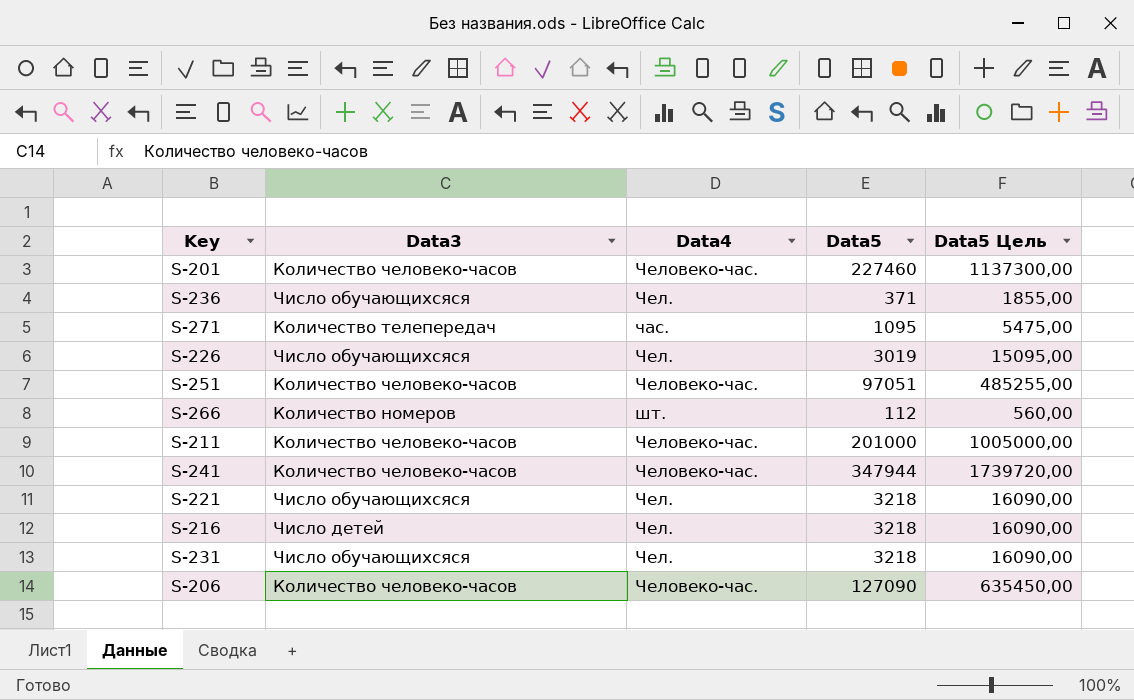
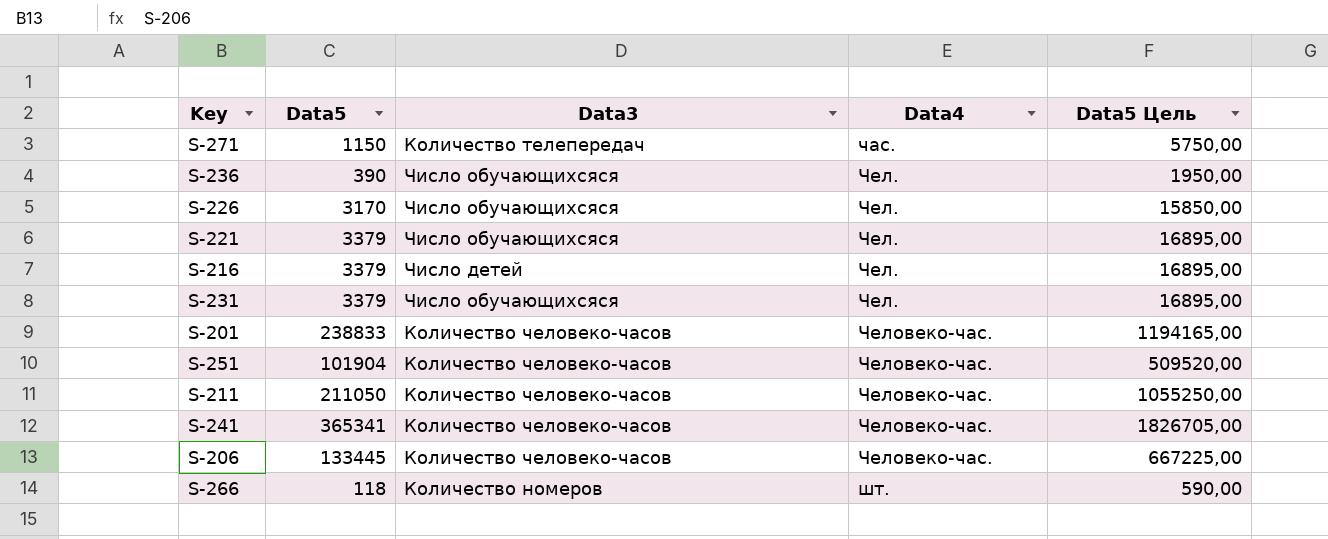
row order: none -> Data4 ascending
column Data5 | position: 4 -> 2
S-271 | Data5: 1095 -> 1150
S-271 | Data5 Цель: 5475,00 -> 5750,00
S-236 | Data5: 371 -> 390
S-236 | Data5 Цель: 1855,00 -> 1950,00
S-226 | Data5: 3019 -> 3170
S-226 | Data5 Цель: 15095,00 -> 15850,00
S-221 | Data5: 3218 -> 3379
S-221 | Data5 Цель: 16090,00 -> 16895,00
S-216 | Data5: 3218 -> 3379
S-216 | Data5 Цель: 16090,00 -> 16895,00
S-231 | Data5: 3218 -> 3379
S-231 | Data5 Цель: 16090,00 -> 16895,00
S-201 | Data5: 227460 -> 238833
S-201 | Data5 Цель: 1137300,00 -> 1194165,00
S-251 | Data5: 97051 -> 101904
S-251 | Data5 Цель: 485255,00 -> 509520,00
S-211 | Data5: 201000 -> 211050
S-211 | Data5 Цель: 1005000,00 -> 1055250,00
S-241 | Data5: 347944 -> 365341
S-241 | Data5 Цель: 1739720,00 -> 1826705,00
S-206 | Data5: 127090 -> 133445
S-206 | Data5 Цель: 635450,00 -> 667225,00
S-266 | Data5: 112 -> 118
S-266 | Data5 Цель: 560,00 -> 590,00

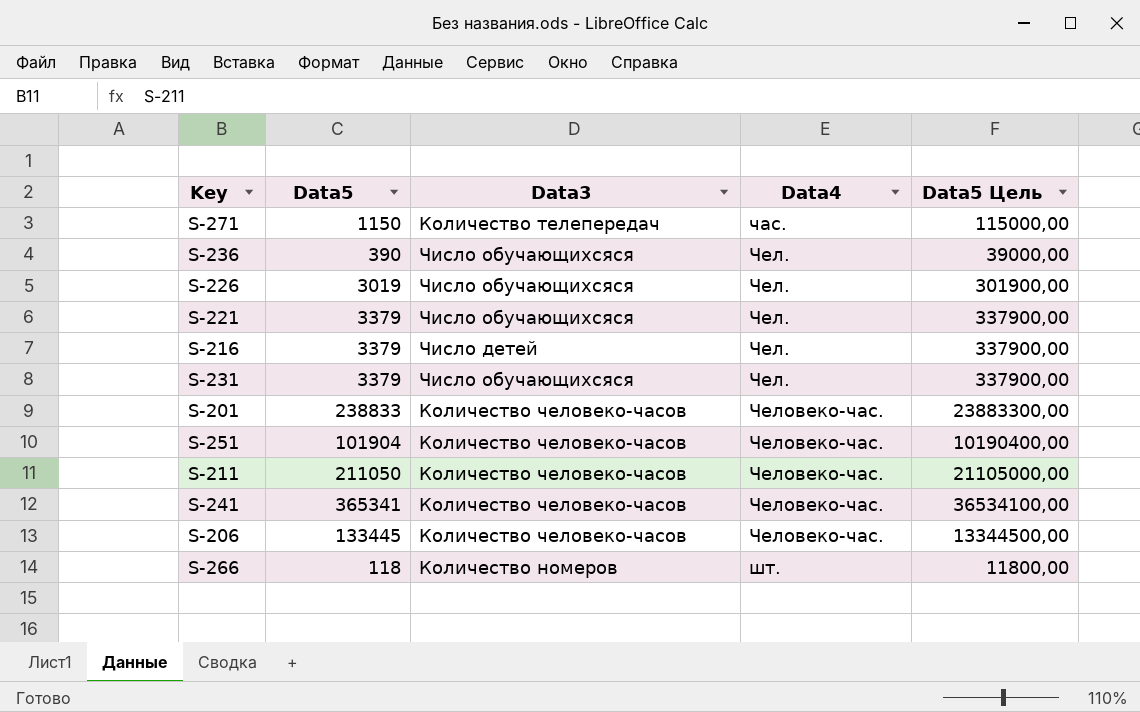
column Data5 Цель | formula: [Data5] * 5 -> [Data5] * 100
S-226 | Data5: 3170 -> 3019

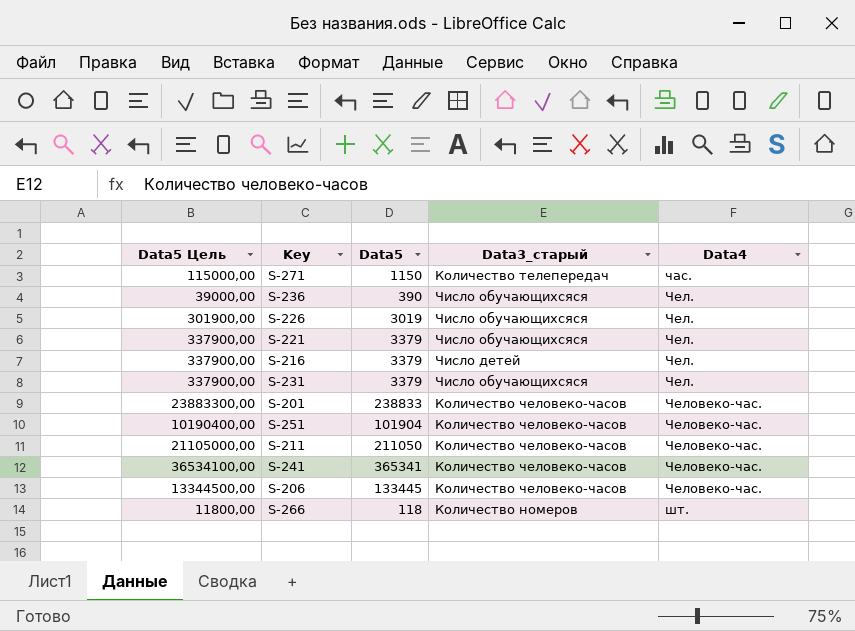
column Data5 Цель | position: 5 -> 1
column name: Data3 -> Data3_старый

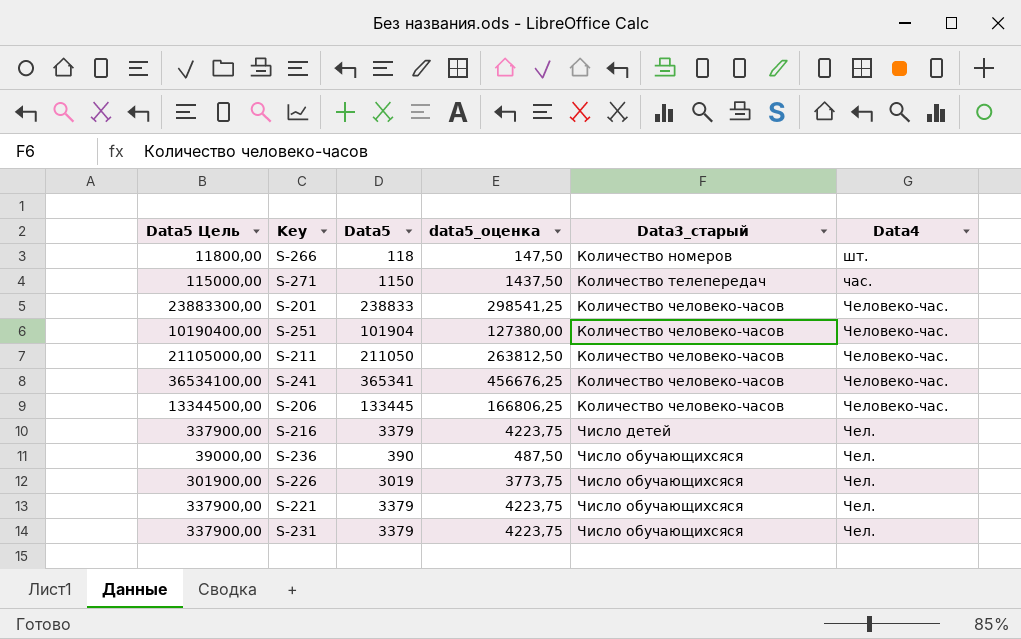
row order: Data4 ascending -> Data3_старый ascending
column data5_оценка | formula: none -> [Data5] * 1,25

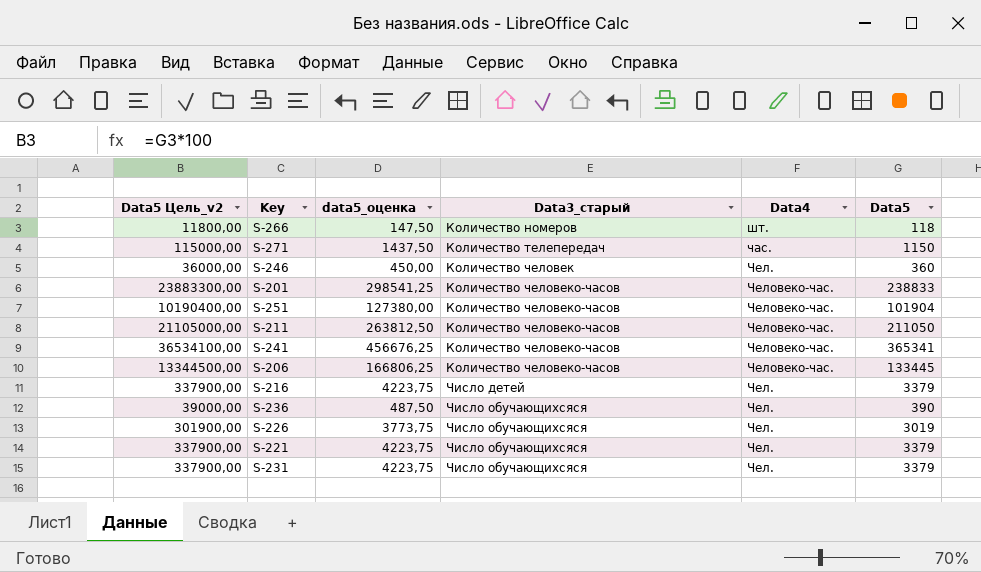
column name: Data5 Цель -> Data5 Цель_v2
column Data5 | position: 3 -> 6
row S-246: none -> 36000,00 | 450,00 | Количество человек | Чел. | 360

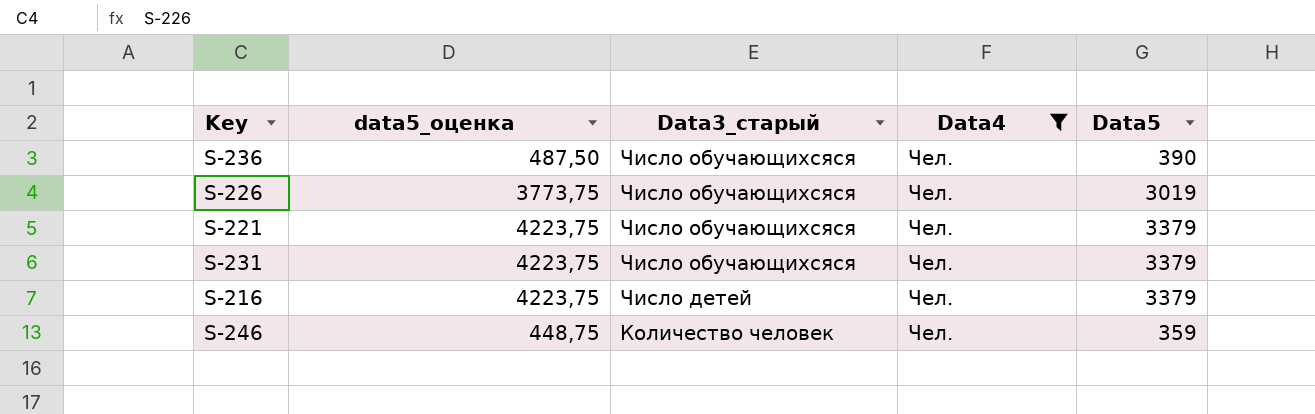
filter: none -> Data4 = Чел.
row order: Data3_старый ascending -> Data3_старый descending
column Data5 Цель_v2 | formula: [Data5] * 100 -> none
S-246 | data5_оценка: 450,00 -> 448,75
S-246 | Data5: 360 -> 359

